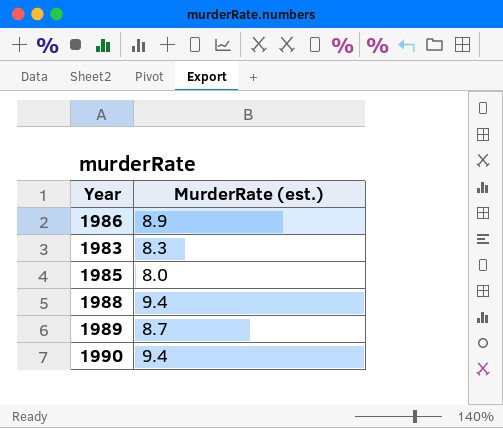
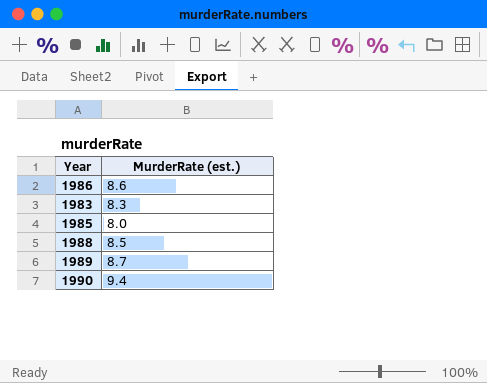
1986 | MurderRate (est.): 8.9 -> 8.6
1988 | MurderRate (est.): 9.4 -> 8.5

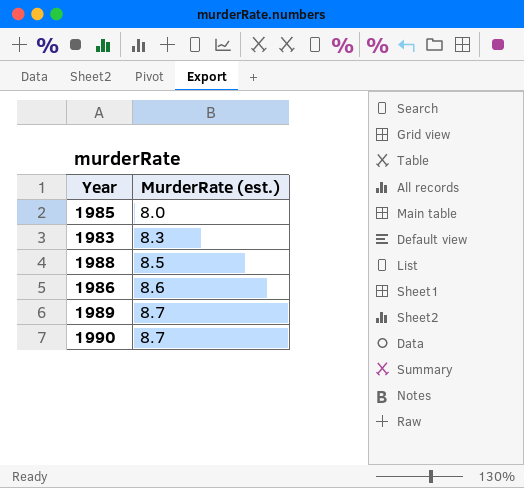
row order: none -> MurderRate (est.) ascending
1990 | MurderRate (est.): 9.4 -> 8.7

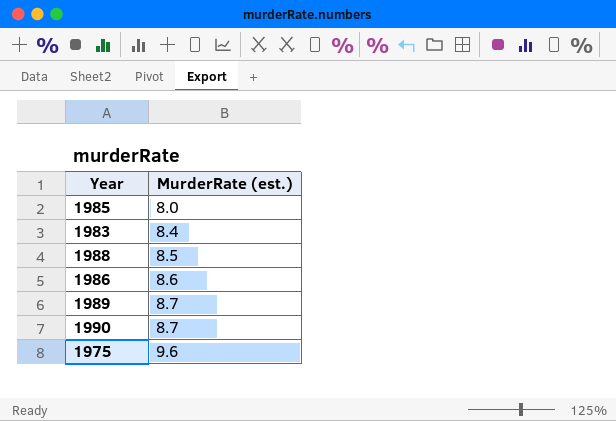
1983 | MurderRate (est.): 8.3 -> 8.4
row 1975: none -> 9.6

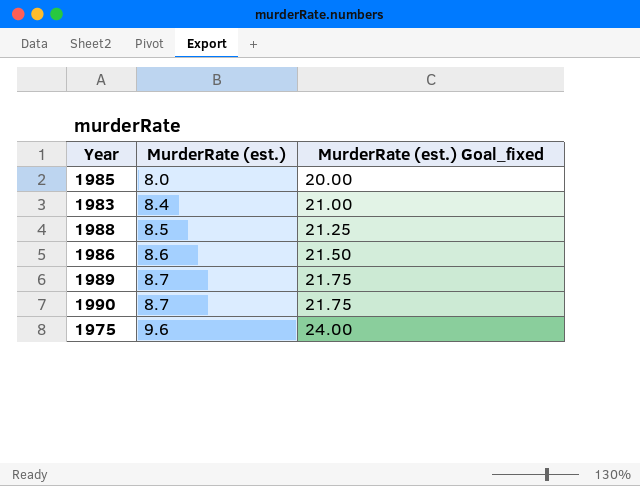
column MurderRate (est.) Goal_fixed | formula: none -> [MurderRate (est.)] * 2.5

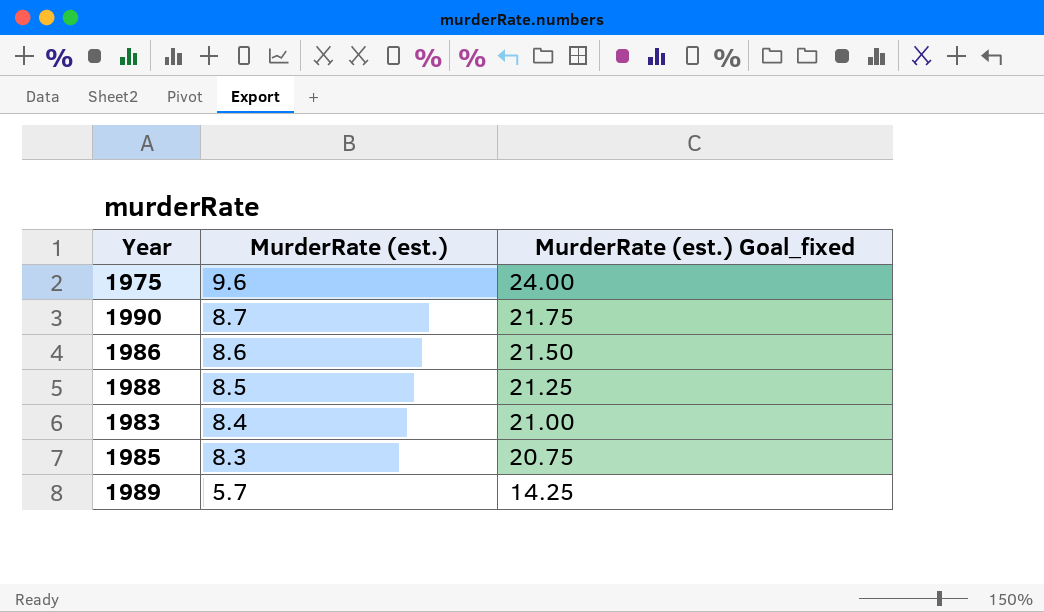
row order: MurderRate (est.) ascending -> MurderRate (est.) descending
1985 | MurderRate (est.): 8.0 -> 8.3
1985 | MurderRate (est.) Goal_fixed: 20.00 -> 20.75
1989 | MurderRate (est.): 8.7 -> 5.7
1989 | MurderRate (est.) Goal_fixed: 21.75 -> 14.25

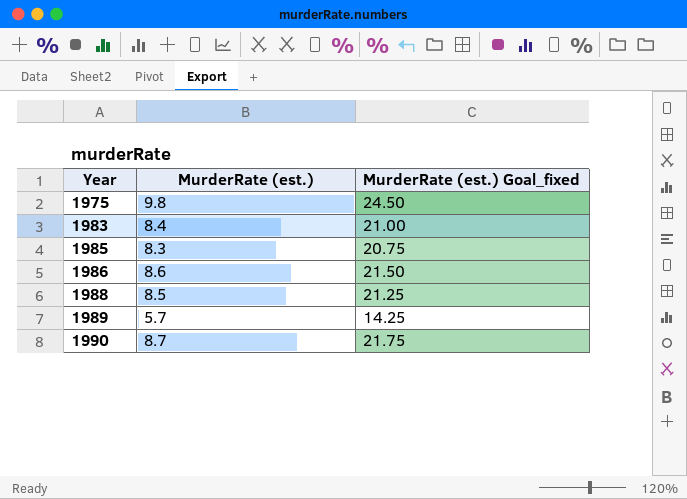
row order: MurderRate (est.) descending -> Year ascending
1975 | MurderRate (est.): 9.6 -> 9.8
1975 | MurderRate (est.) Goal_fixed: 24.00 -> 24.50

